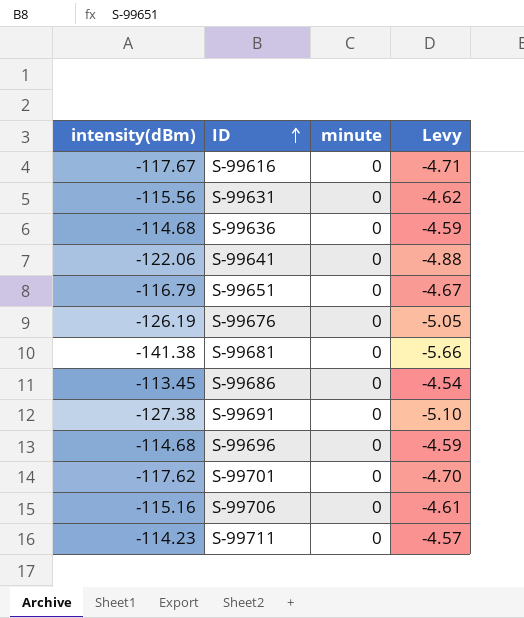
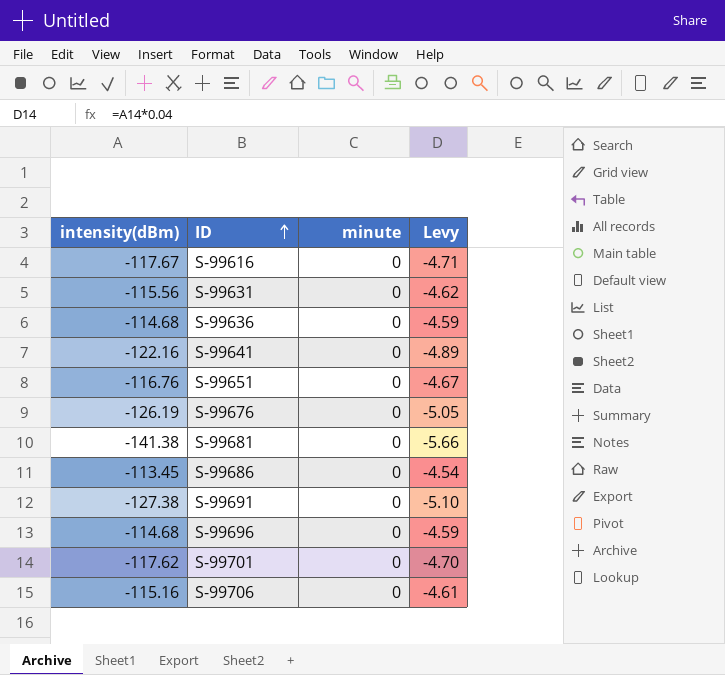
row S-99711: -114.23 | 0 | -4.57 -> none
S-99641 | intensity(dBm): -122.06 -> -122.16
S-99641 | Levy: -4.88 -> -4.89
S-99651 | intensity(dBm): -116.79 -> -116.76

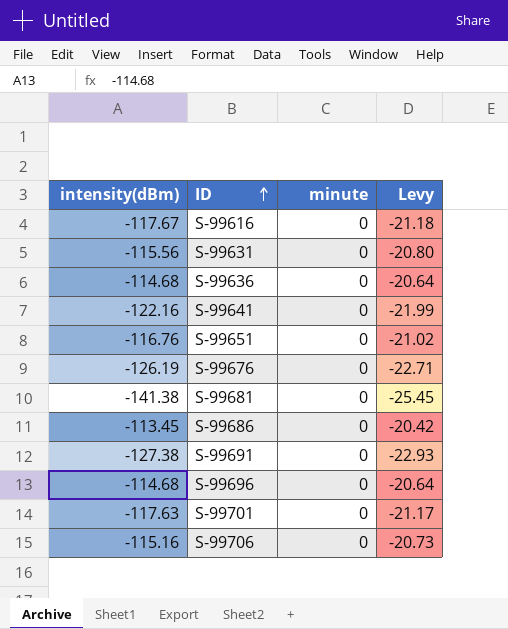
column Levy | formula: [intensity(dBm)] * 0.04 -> [intensity(dBm)] * 0.18
S-99701 | intensity(dBm): -117.62 -> -117.63

